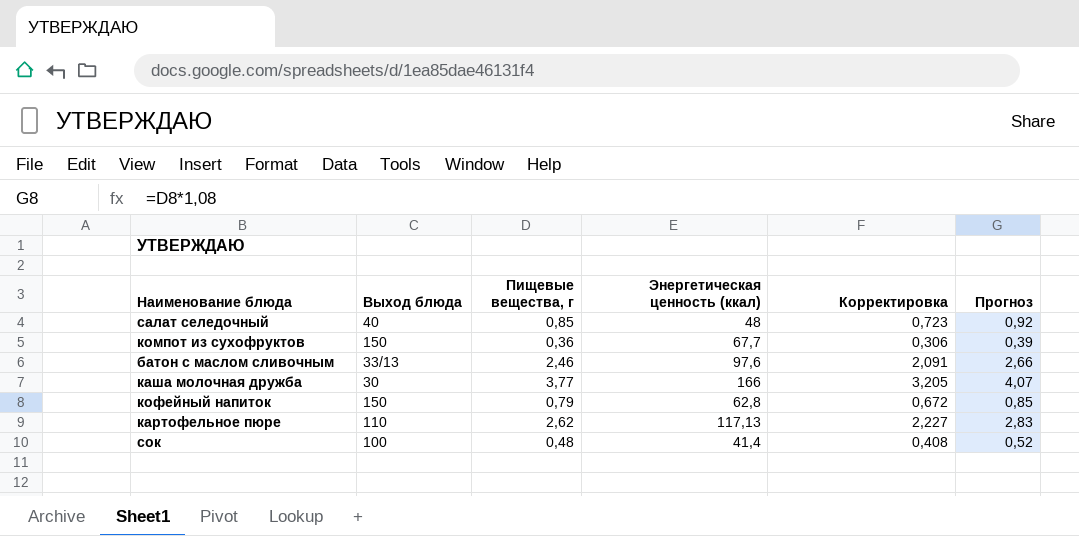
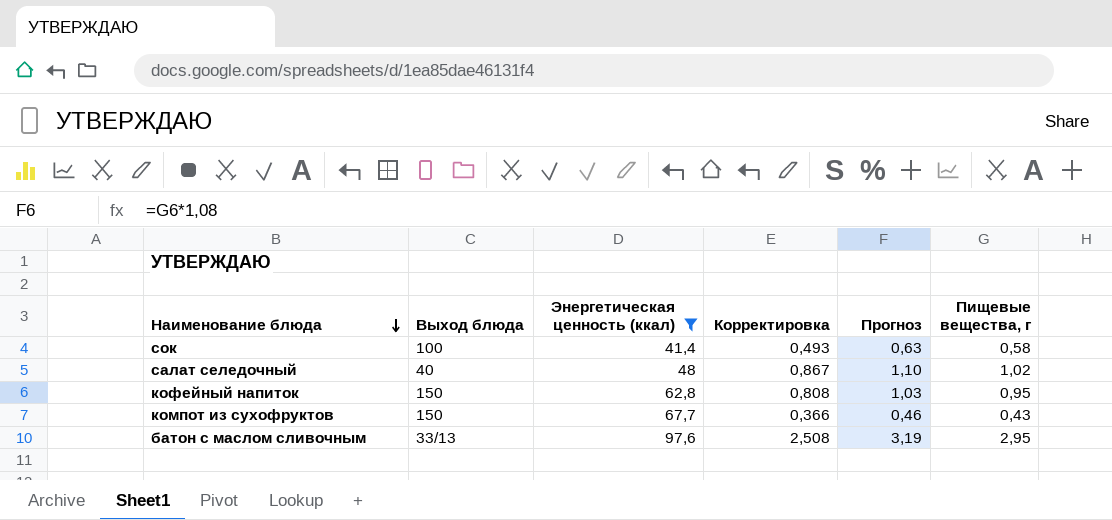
filter: none -> Энергетическая ценность (ккал) <= 97,6
row order: none -> Наименование блюда descending
column Пищевые вещества, г | position: 3 -> 6
сок | Корректировка: 0,408 -> 0,493
сок | Прогноз: 0,52 -> 0,63
сок | Пищевые вещества, г: 0,48 -> 0,58
салат селедочный | Корректировка: 0,723 -> 0,867
салат селедочный | Прогноз: 0,92 -> 1,10
салат селедочный | Пищевые вещества, г: 0,85 -> 1,02
кофейный напиток | Корректировка: 0,672 -> 0,808
кофейный напиток | Прогноз: 0,85 -> 1,03
кофейный напиток | Пищевые вещества, г: 0,79 -> 0,95
компот из сухофруктов | Корректировка: 0,306 -> 0,366
компот из сухофруктов | Прогноз: 0,39 -> 0,46
компот из сухофруктов | Пищевые вещества, г: 0,36 -> 0,43
батон с маслом сливочным | Корректировка: 2,091 -> 2,508
батон с маслом сливочным | Прогноз: 2,66 -> 3,19
батон с маслом сливочным | Пищевые вещества, г: 2,46 -> 2,95

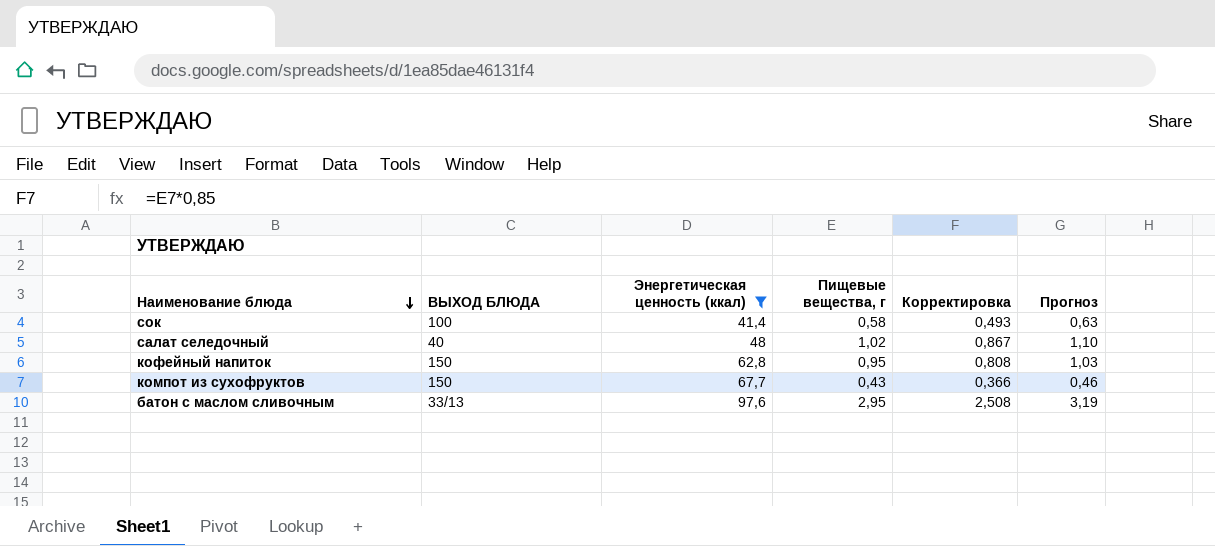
column name: Выход блюда -> ВЫХОД БЛЮДА
column Пищевые вещества, г | position: 6 -> 4

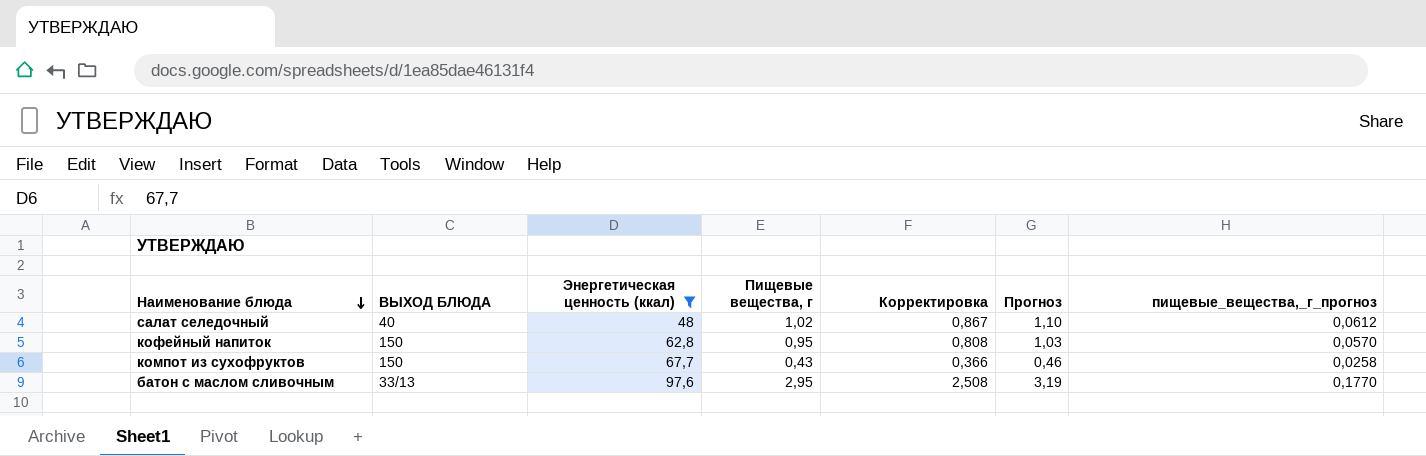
column пищевые_вещества,_г_прогноз | formula: none -> [Пищевые вещества, г] * 0,06
row сок: 100 | 41,4 | 0,58 | 0,493 | 0,63 -> none

